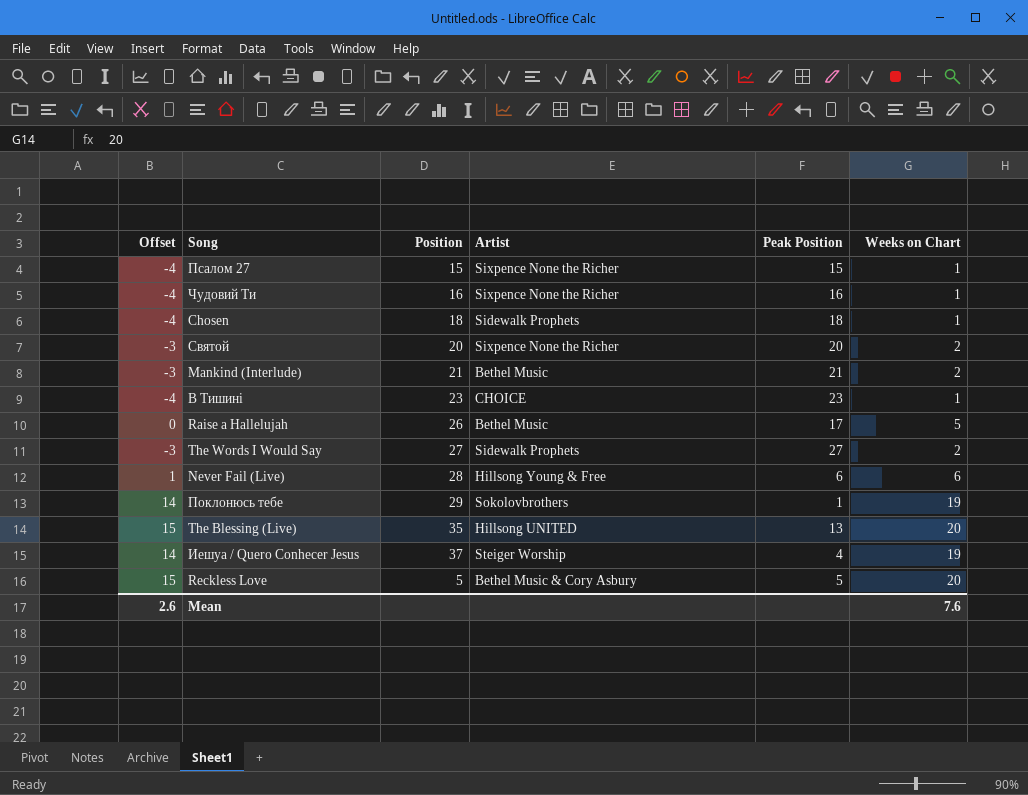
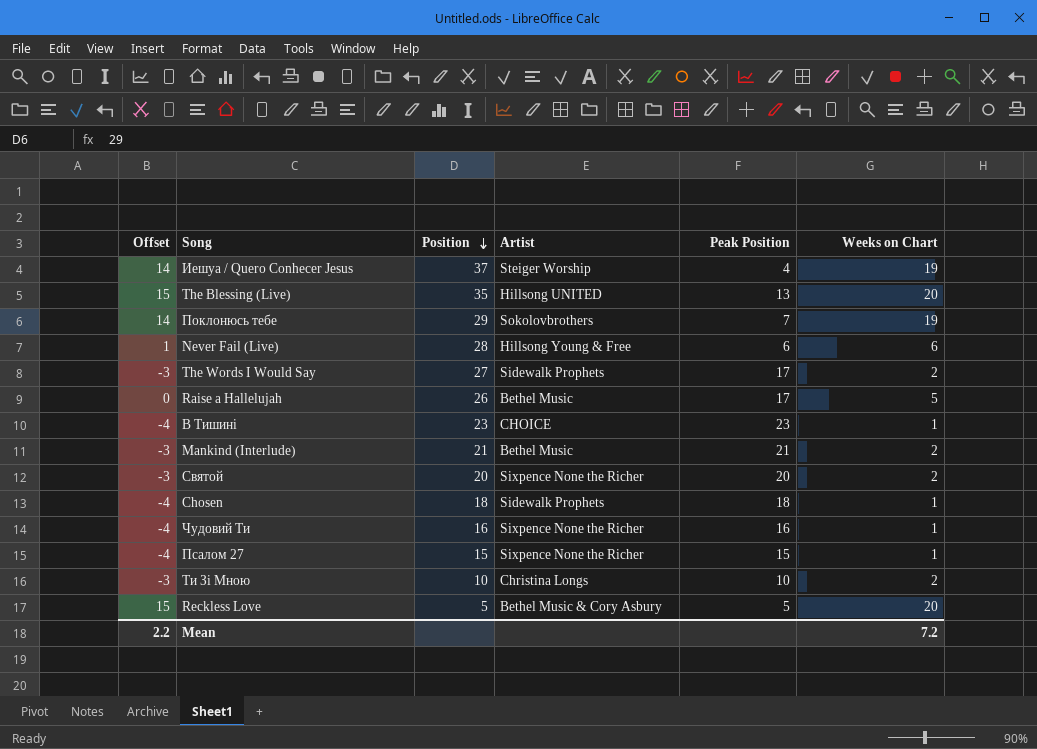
row order: none -> Position descending
Поклонюсь тебе | Peak Position: 1 -> 7
The Words I Would Say | Peak Position: 27 -> 17
row Ти Зі Мною: none -> -3 | 10 | Christina Longs | 10 | 2
Mean | Offset: 2.6 -> 2.2
Mean | Weeks on Chart: 7.6 -> 7.2

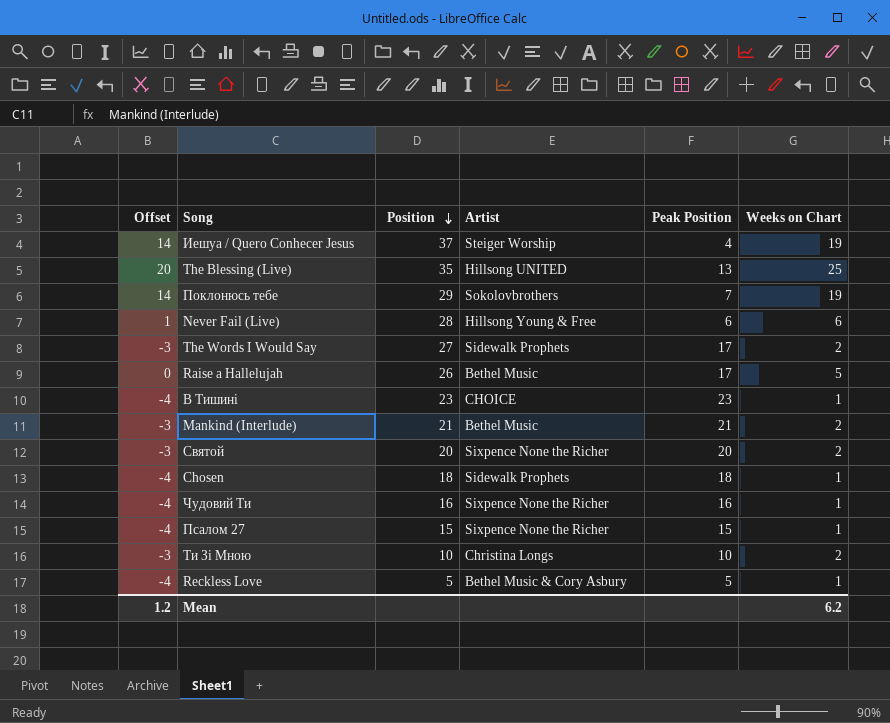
The Blessing (Live) | Offset: 15 -> 20
The Blessing (Live) | Weeks on Chart: 20 -> 25
Reckless Love | Offset: 15 -> -4
Reckless Love | Weeks on Chart: 20 -> 1
Mean | Offset: 2.2 -> 1.2
Mean | Weeks on Chart: 7.2 -> 6.2

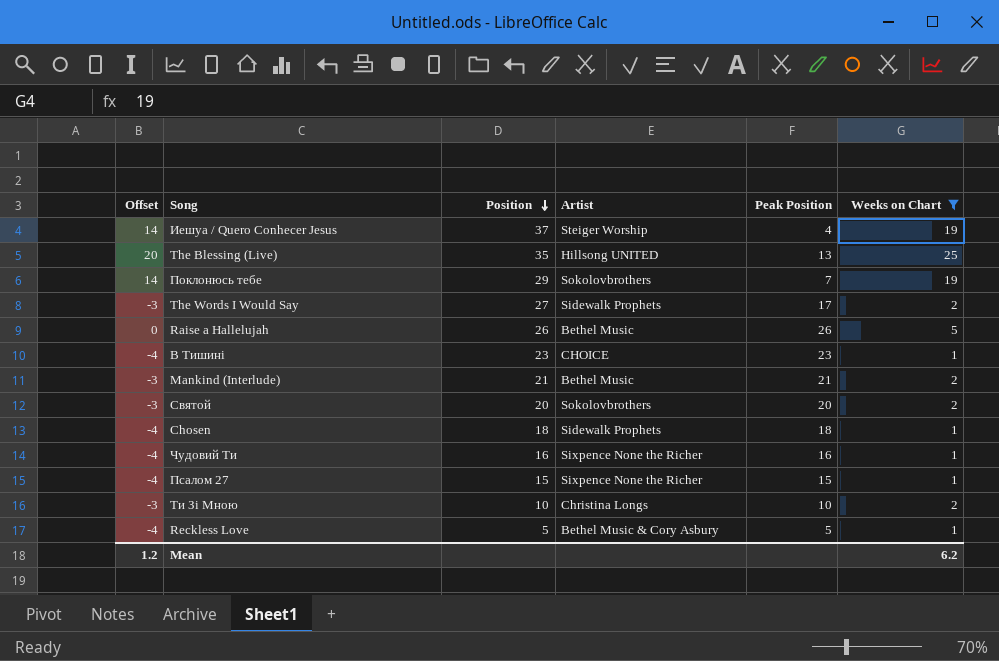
filter: none -> Weeks on Chart != 6
Raise a Hallelujah | Peak Position: 17 -> 26
Святой | Artist: Sixpence None the Richer -> Sokolovbrothers

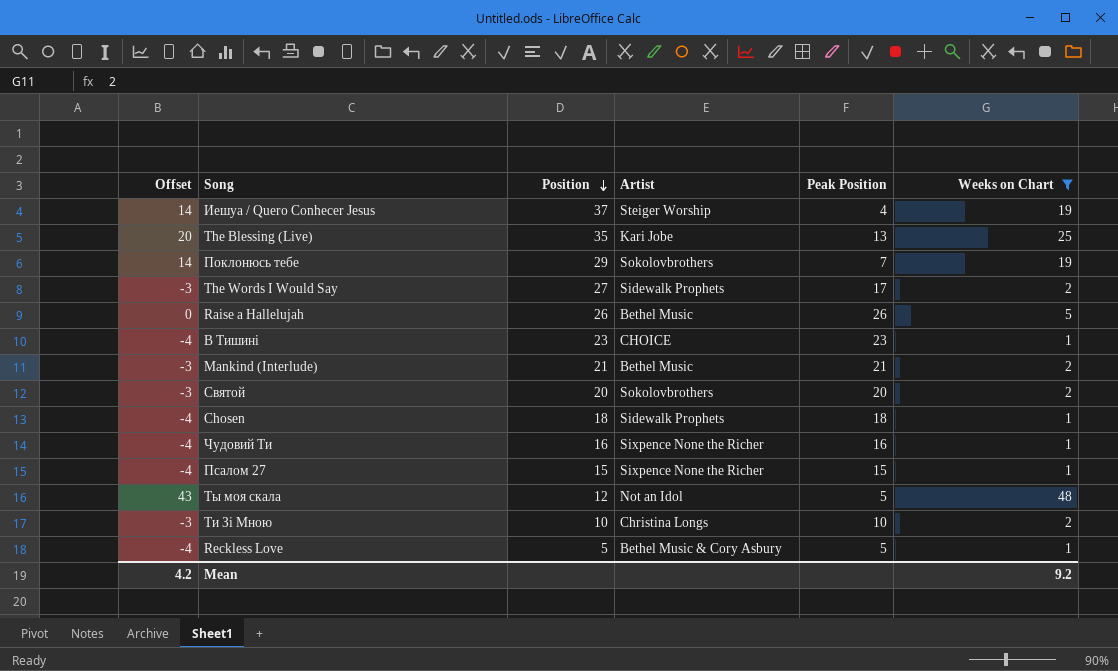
The Blessing (Live) | Artist: Hillsong UNITED -> Kari Jobe
row Ты моя скала: none -> 43 | 12 | Not an Idol | 5 | 48
Mean | Offset: 1.2 -> 4.2
Mean | Weeks on Chart: 6.2 -> 9.2

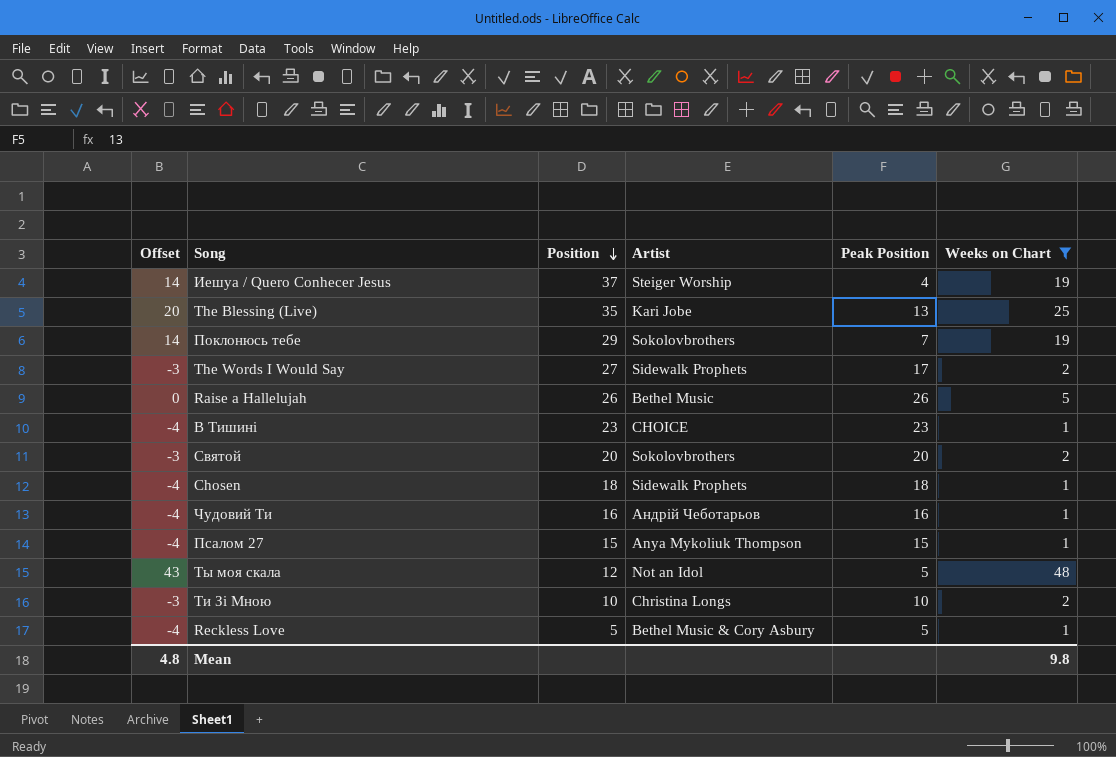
row Mankind (Interlude): -3 | 21 | Bethel Music | 21 | 2 -> none
Чудовий Ти | Artist: Sixpence None the Richer -> Андрій Чеботарьов
Псалом 27 | Artist: Sixpence None the Richer -> Anya Mykoliuk Thompson
Mean | Offset: 4.2 -> 4.8
Mean | Weeks on Chart: 9.2 -> 9.8

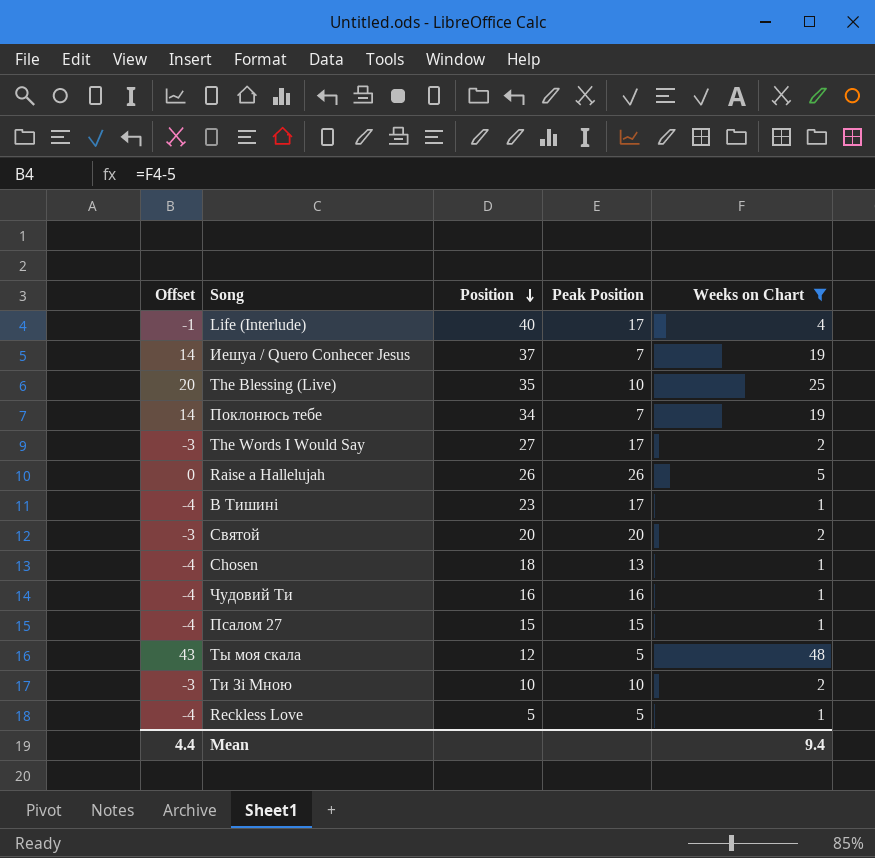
column Artist | position: 4 -> none
row Life (Interlude): none -> -1 | 40 | 17 | 4
Иешуа / Quero Conhecer Jesus | Peak Position: 4 -> 7
The Blessing (Live) | Peak Position: 13 -> 10
Поклонюсь тебе | Position: 29 -> 34
В Тишині | Peak Position: 23 -> 17
Chosen | Peak Position: 18 -> 13
Mean | Offset: 4.8 -> 4.4
Mean | Weeks on Chart: 9.8 -> 9.4

